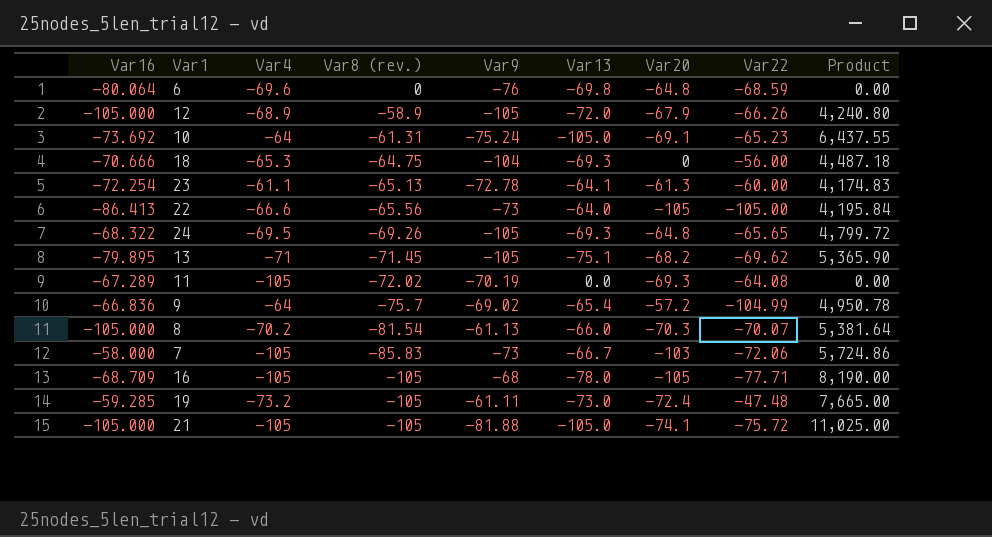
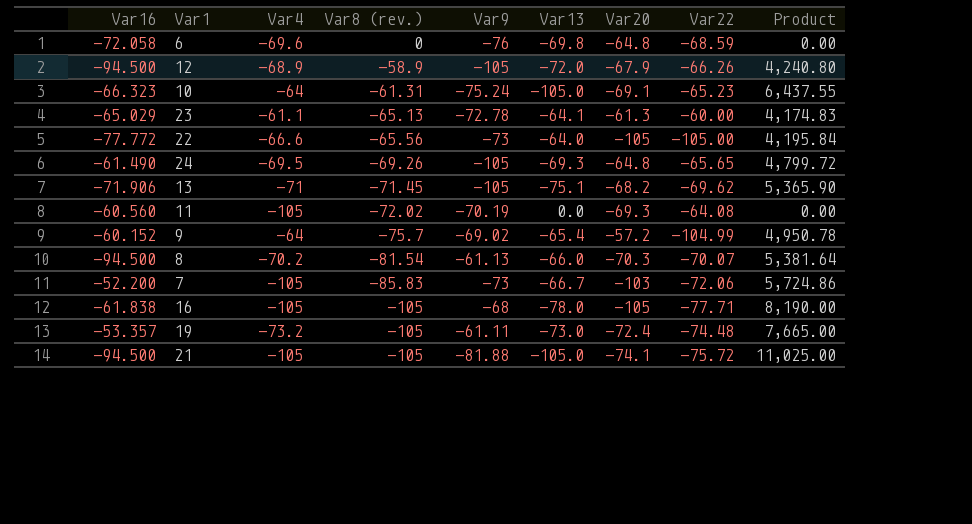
row 18: -70.666 | -65.3 | -64.75 | -104 | -69.3 | 0 | -56.00 | 4,487.18 -> none
6 | Var16: -80.064 -> -72.058
12 | Var16: -105.000 -> -94.500
10 | Var16: -73.692 -> -66.323
23 | Var16: -72.254 -> -65.029
22 | Var16: -86.413 -> -77.772
24 | Var16: -68.322 -> -61.490
13 | Var16: -79.895 -> -71.906
11 | Var16: -67.289 -> -60.560
9 | Var16: -66.836 -> -60.152
8 | Var16: -105.000 -> -94.500
7 | Var16: -58.000 -> -52.200
16 | Var16: -68.709 -> -61.838
19 | Var16: -59.285 -> -53.357
19 | Var22: -47.48 -> -74.48
21 | Var16: -105.000 -> -94.500

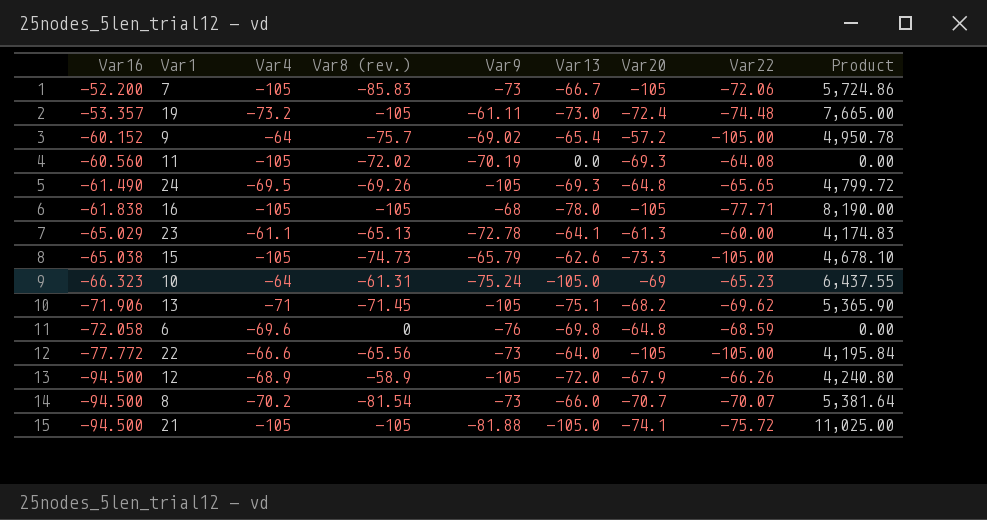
row order: Var8 (rev.) descending -> Var16 descending
7 | Var20: -103 -> -105
9 | Var22: -104.99 -> -105.00
row 15: none -> -65.038 | -105 | -74.73 | -65.79 | -62.6 | -73.3 | -105.00 | 4,678.10
10 | Var20: -69.1 -> -69
8 | Var9: -61.13 -> -73
8 | Var20: -70.3 -> -70.7

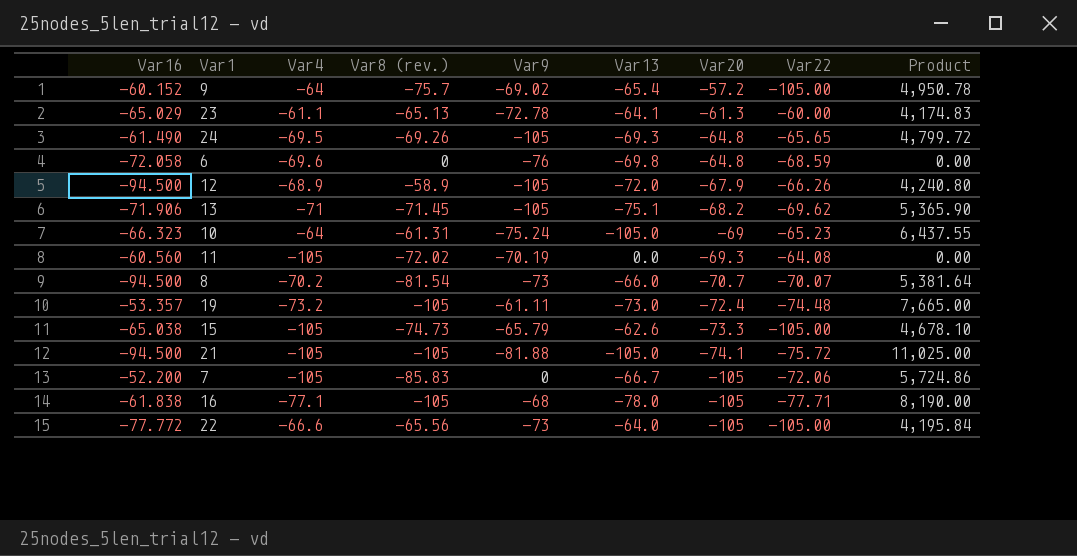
row order: Var16 descending -> Var20 descending
7 | Var9: -73 -> 0
16 | Var4: -105 -> -77.1

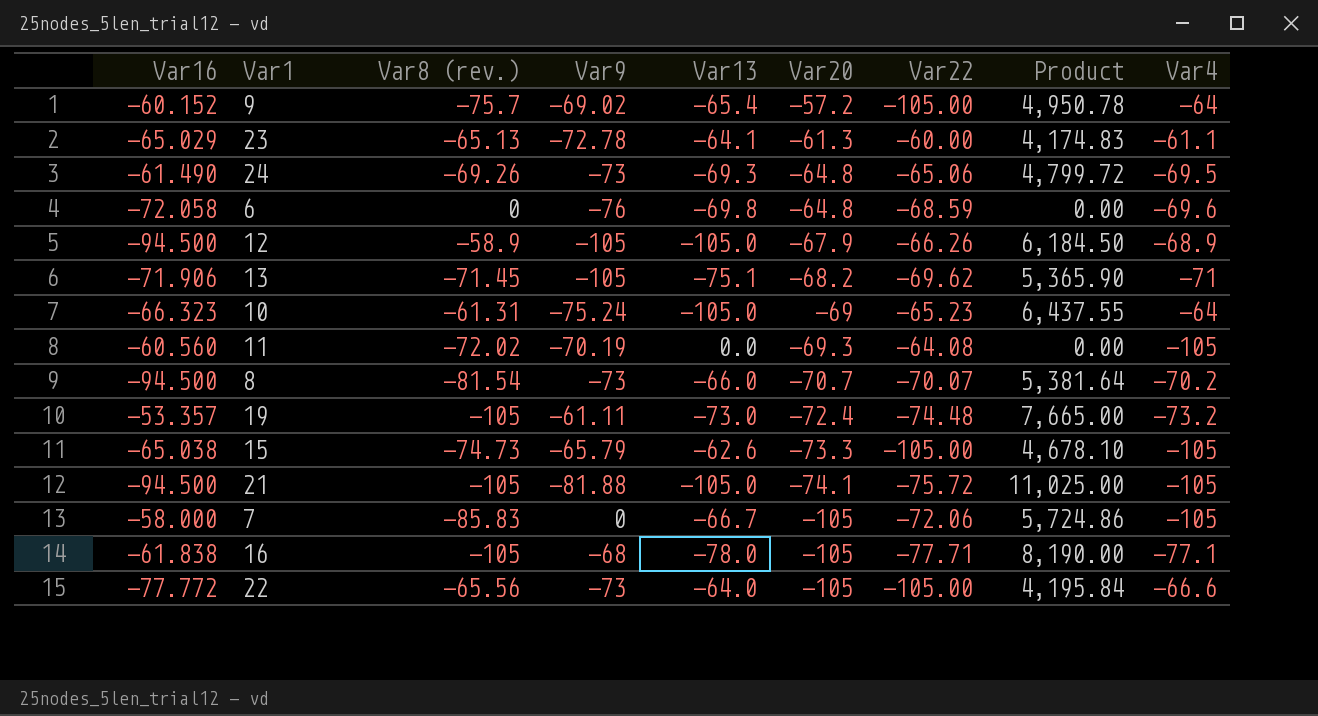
column Var4 | position: 3 -> 9
24 | Var9: -105 -> -73
24 | Var22: -65.65 -> -65.06
12 | Var13: -72.0 -> -105.0
12 | Product: 4,240.80 -> 6,184.50
7 | Var16: -52.200 -> -58.000

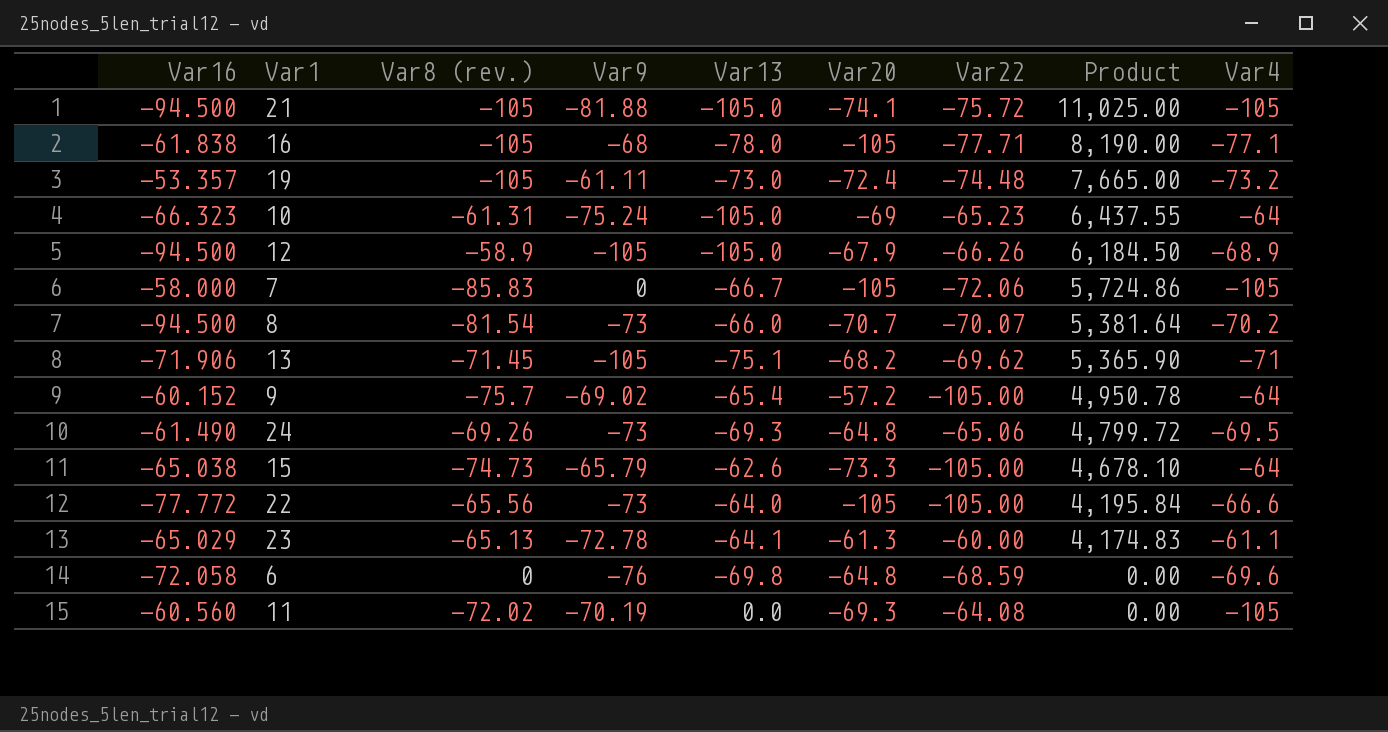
row order: Var20 descending -> Product descending
15 | Var4: -105 -> -64

